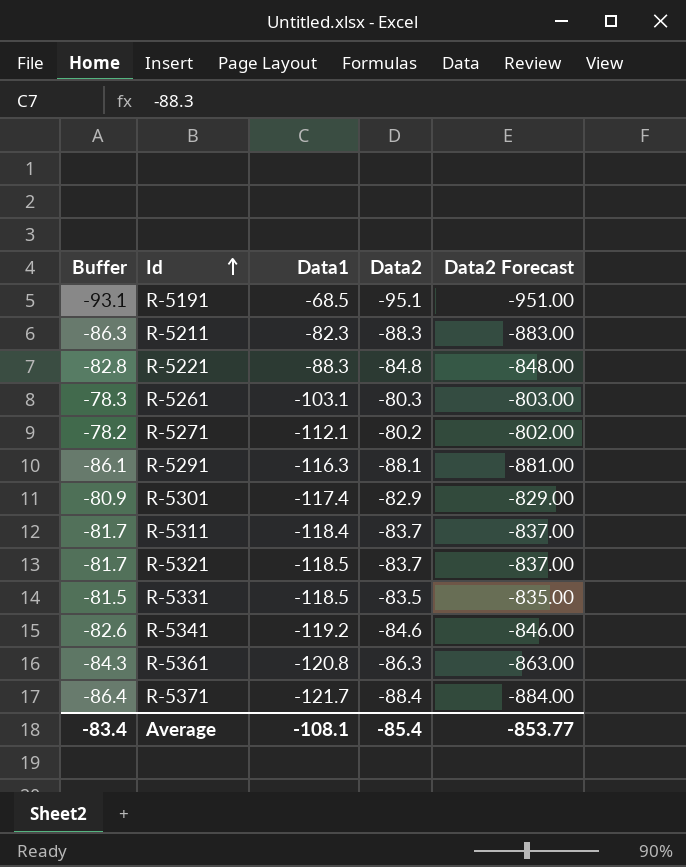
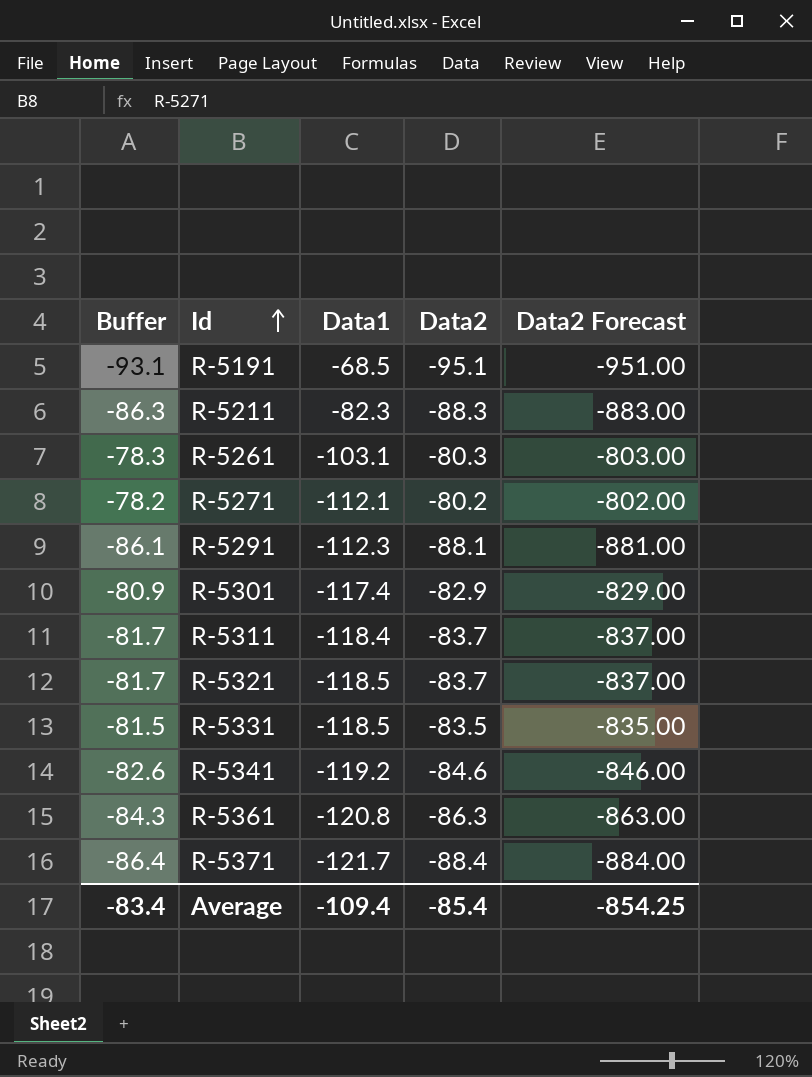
row R-5221: -82.8 | -88.3 | -84.8 | -848.00 -> none
R-5291 | Data1: -116.3 -> -112.3
Average | Data1: -108.1 -> -109.4
Average | Data2 Forecast: -853.77 -> -854.25

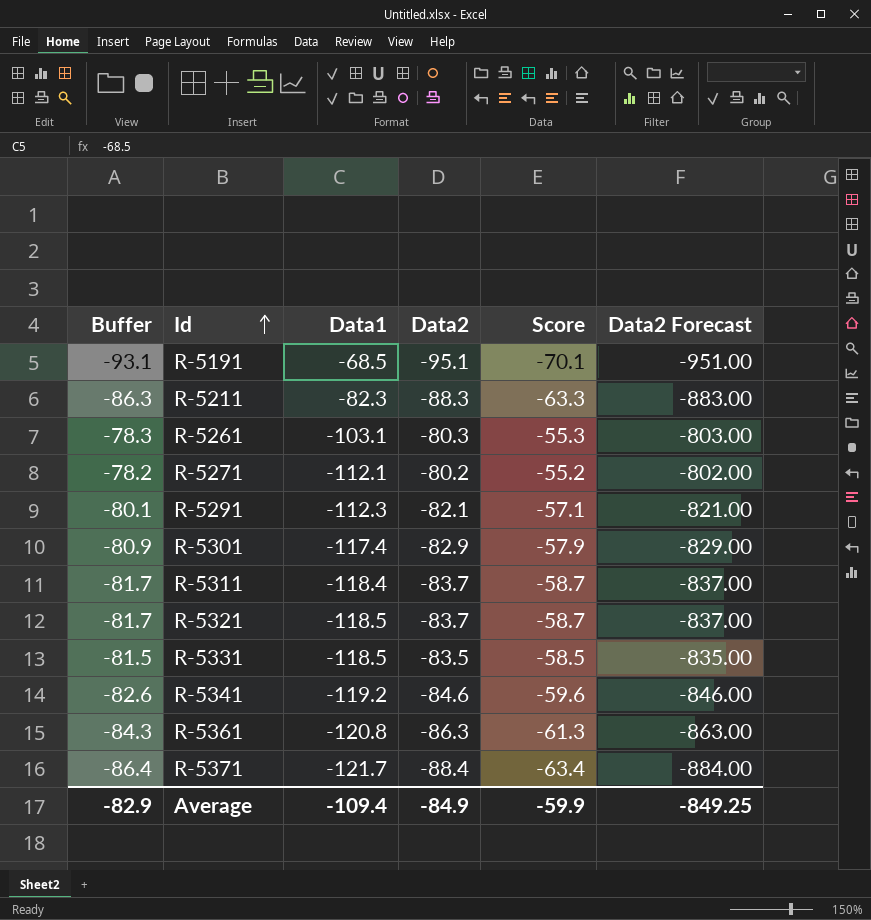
column Score | formula: none -> [Data2] + 25
R-5291 | Buffer: -86.1 -> -80.1
R-5291 | Data2: -88.1 -> -82.1
R-5291 | Data2 Forecast: -881.00 -> -821.00
Average | Buffer: -83.4 -> -82.9
Average | Data2: -85.4 -> -84.9
Average | Data2 Forecast: -854.25 -> -849.25

